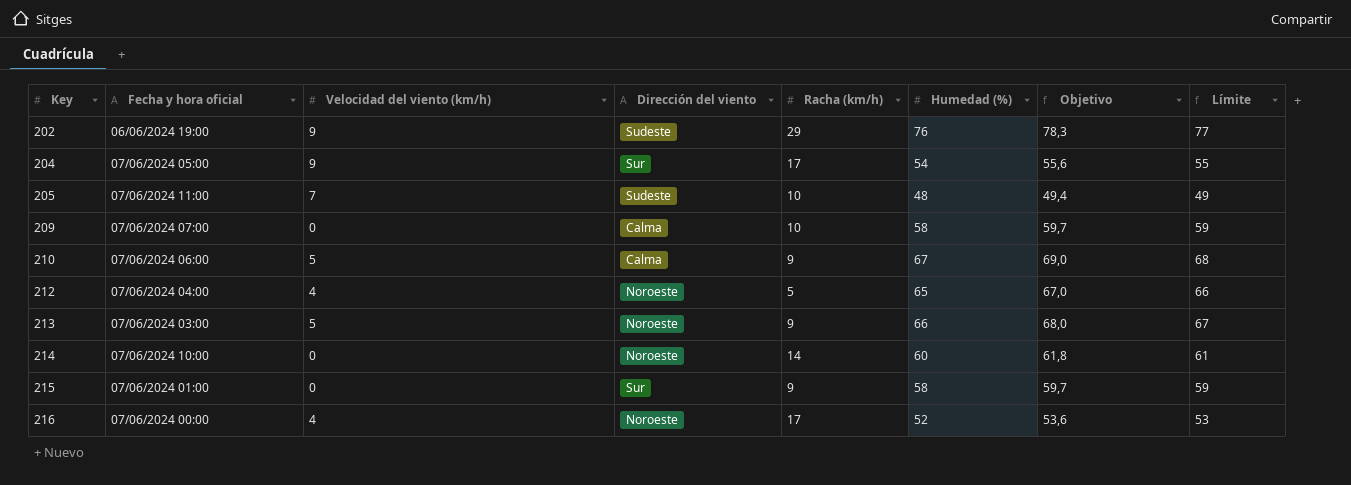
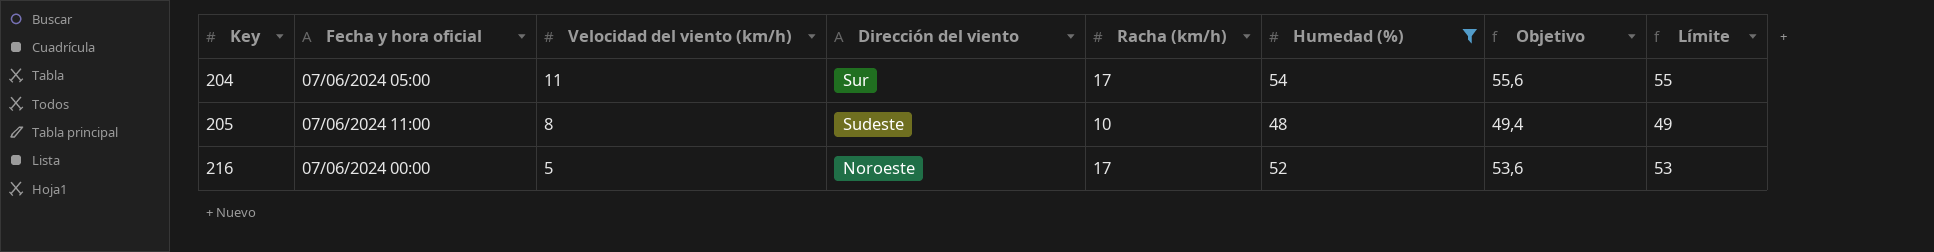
filter: none -> Humedad (%) <= 54
204 | Velocidad del viento (km/h): 9 -> 11
205 | Velocidad del viento (km/h): 7 -> 8
216 | Velocidad del viento (km/h): 4 -> 5

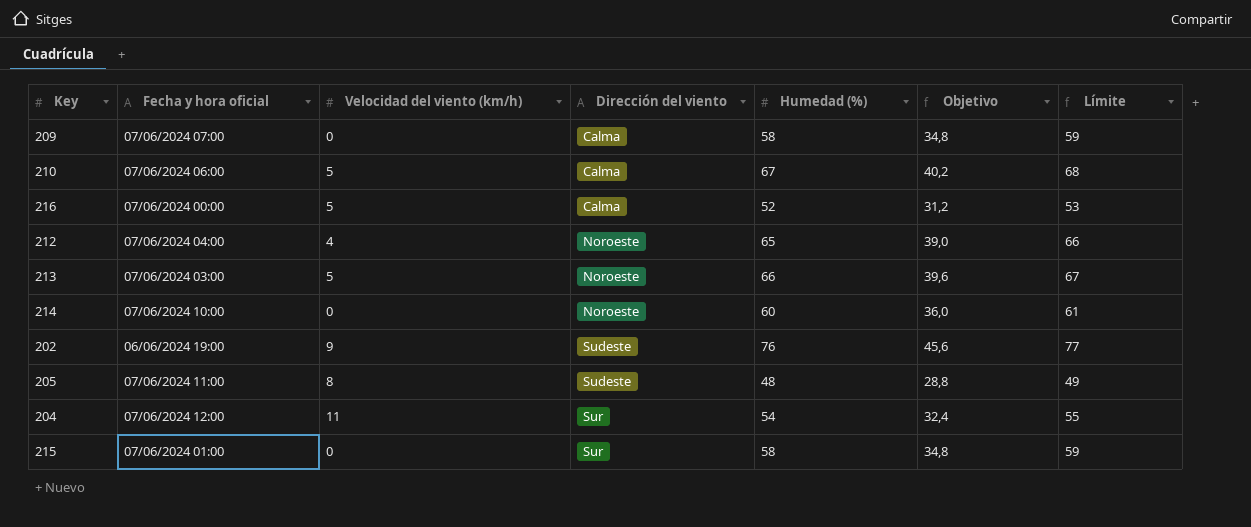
filter: Humedad (%) <= 54 -> none
row order: Key ascending -> Dirección del viento ascending
column Racha (km/h) | position: 5 -> none
column Objetivo | formula: [Humedad (%)] * 1,03 -> [Humedad (%)] * 0,6
216 | Dirección del viento: Noroeste -> Calma
204 | Fecha y hora oficial: 07/06/2024 05:00 -> 07/06/2024 12:00

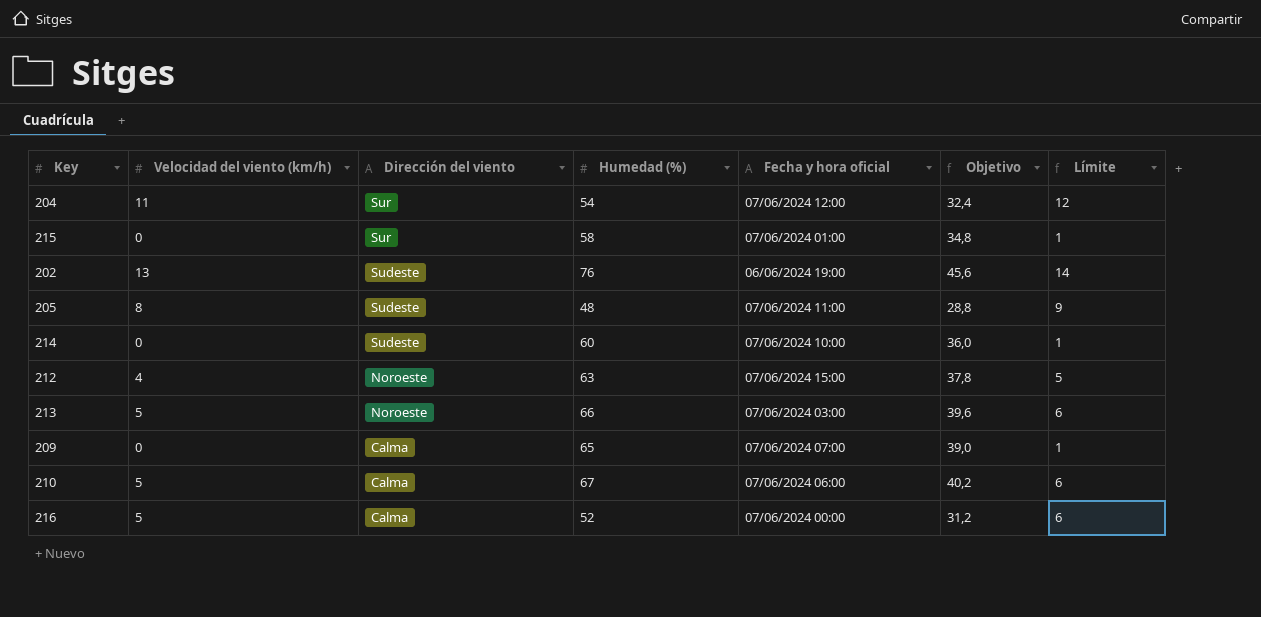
row order: Dirección del viento ascending -> Dirección del viento descending
column Fecha y hora oficial | position: 2 -> 5
column Límite | formula: [Humedad (%)] + 1 -> [Velocidad del viento (km/h)] + 1
202 | Velocidad del viento (km/h): 9 -> 13
214 | Dirección del viento: Noroeste -> Sudeste
212 | Humedad (%): 65 -> 63
212 | Fecha y hora oficial: 07/06/2024 04:00 -> 07/06/2024 15:00
212 | Objetivo: 39,0 -> 37,8
209 | Humedad (%): 58 -> 65
209 | Objetivo: 34,8 -> 39,0

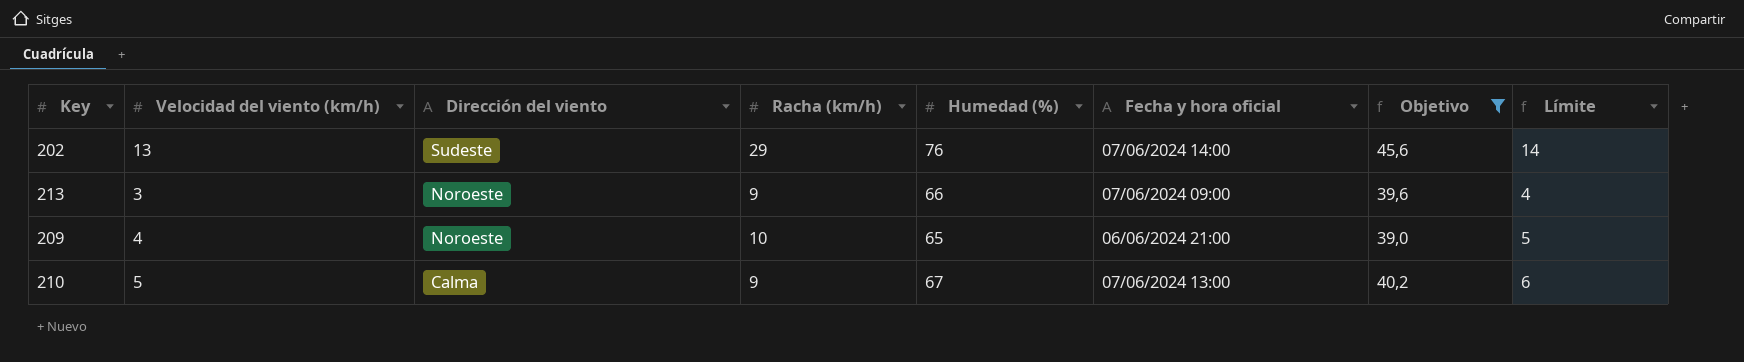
filter: none -> Objetivo >= 39,0
column Racha (km/h) | position: none -> 4
202 | Fecha y hora oficial: 06/06/2024 19:00 -> 07/06/2024 14:00
213 | Velocidad del viento (km/h): 5 -> 3
213 | Fecha y hora oficial: 07/06/2024 03:00 -> 07/06/2024 09:00
213 | Límite: 6 -> 4
209 | Velocidad del viento (km/h): 0 -> 4
209 | Dirección del viento: Calma -> Noroeste
209 | Fecha y hora oficial: 07/06/2024 07:00 -> 06/06/2024 21:00
209 | Límite: 1 -> 5
210 | Fecha y hora oficial: 07/06/2024 06:00 -> 07/06/2024 13:00

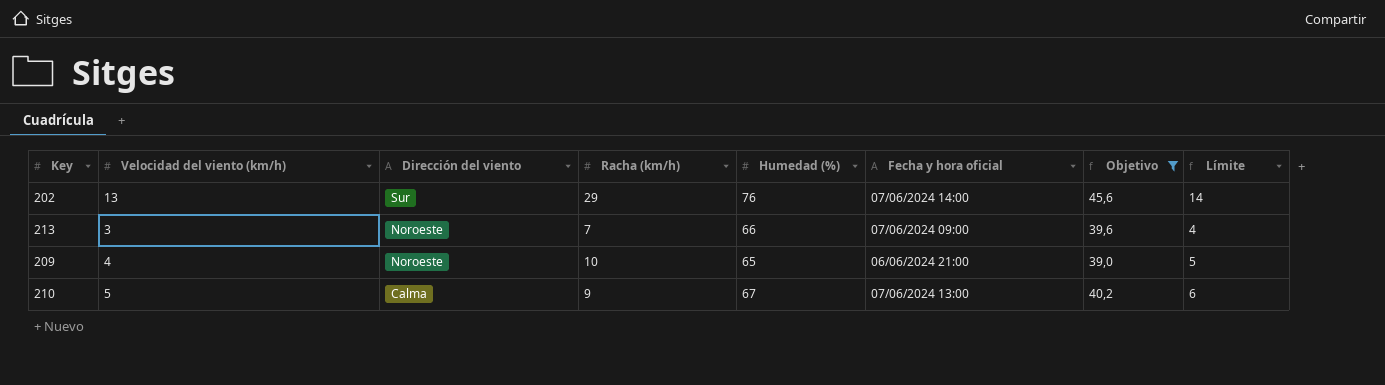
202 | Dirección del viento: Sudeste -> Sur
213 | Racha (km/h): 9 -> 7

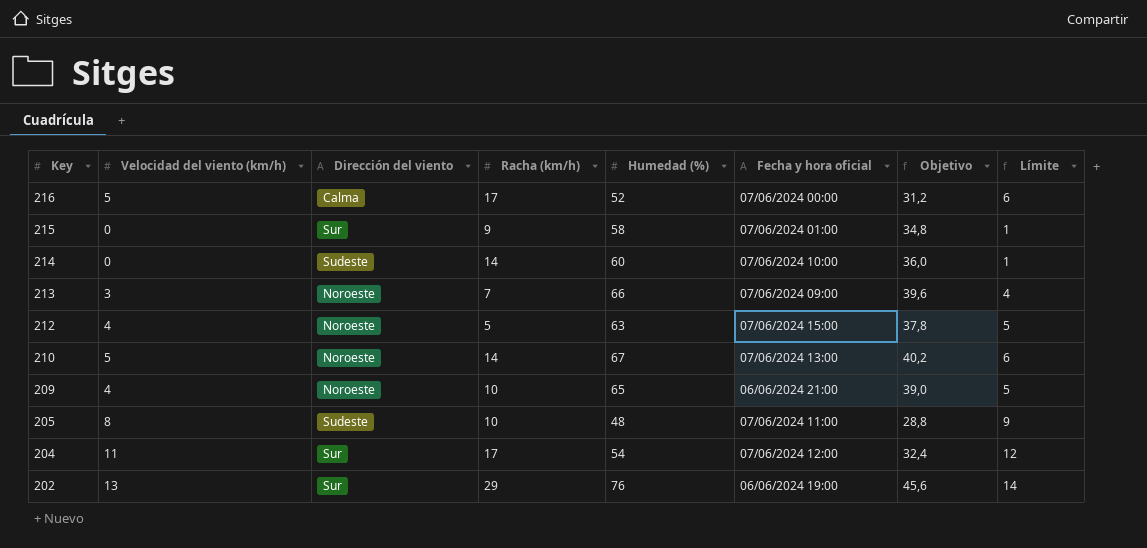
filter: Objetivo >= 39,0 -> none
row order: Dirección del viento descending -> Key descending
210 | Dirección del viento: Calma -> Noroeste
210 | Racha (km/h): 9 -> 14
202 | Fecha y hora oficial: 07/06/2024 14:00 -> 06/06/2024 19:00

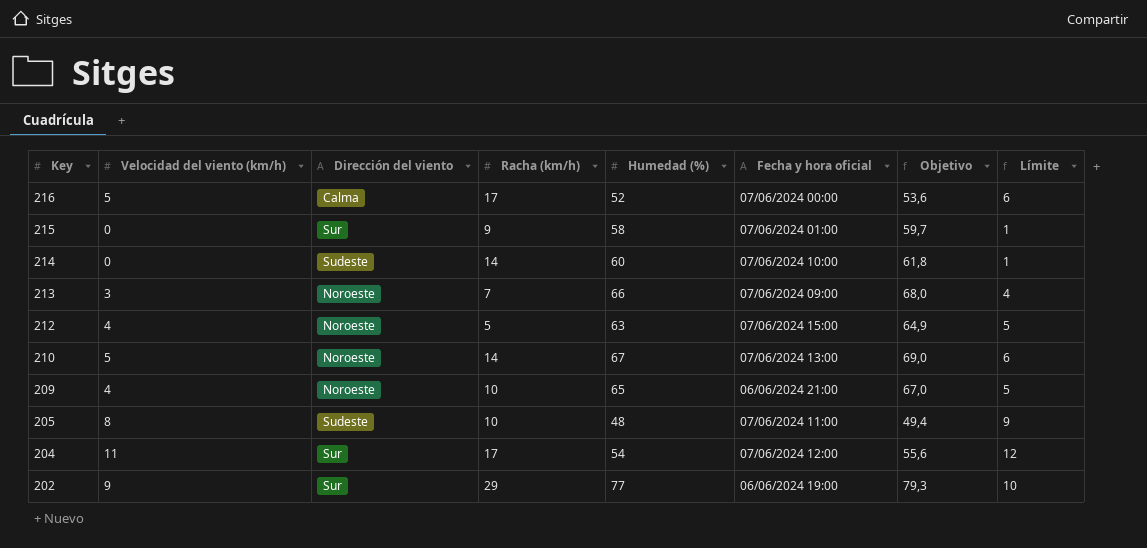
column Objetivo | formula: [Humedad (%)] * 0,6 -> [Humedad (%)] * 1,03
202 | Velocidad del viento (km/h): 13 -> 9
202 | Humedad (%): 76 -> 77
202 | Límite: 14 -> 10

